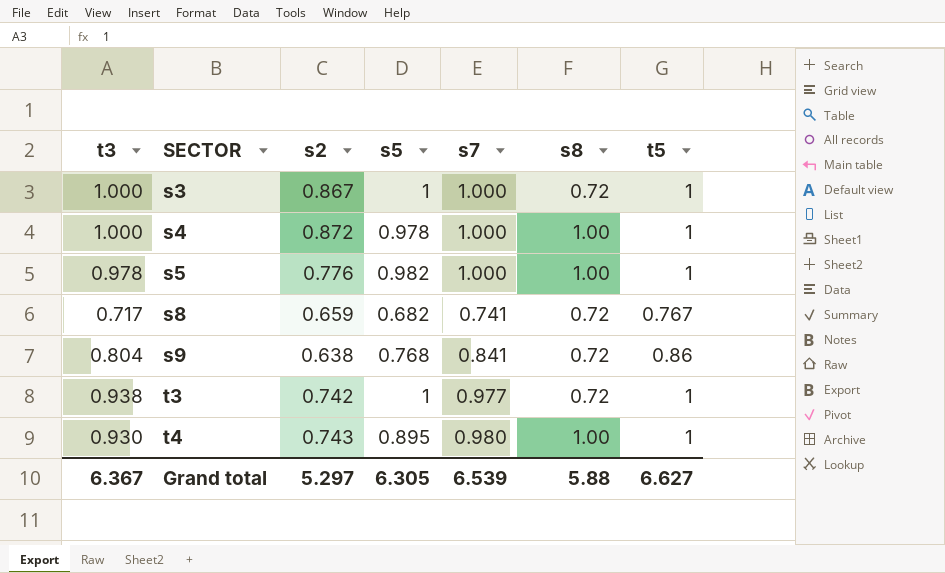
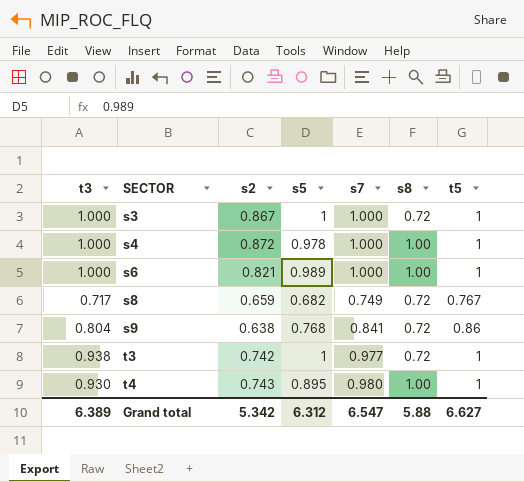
row s5: 0.978 | 0.776 | 0.982 | 1.000 | 1.00 | 1 -> none
row s6: none -> 1.000 | 0.821 | 0.989 | 1.000 | 1.00 | 1
s8 | s7: 0.741 -> 0.749
Grand total | t3: 6.367 -> 6.389
Grand total | s2: 5.297 -> 5.342
Grand total | s5: 6.305 -> 6.312
Grand total | s7: 6.539 -> 6.547

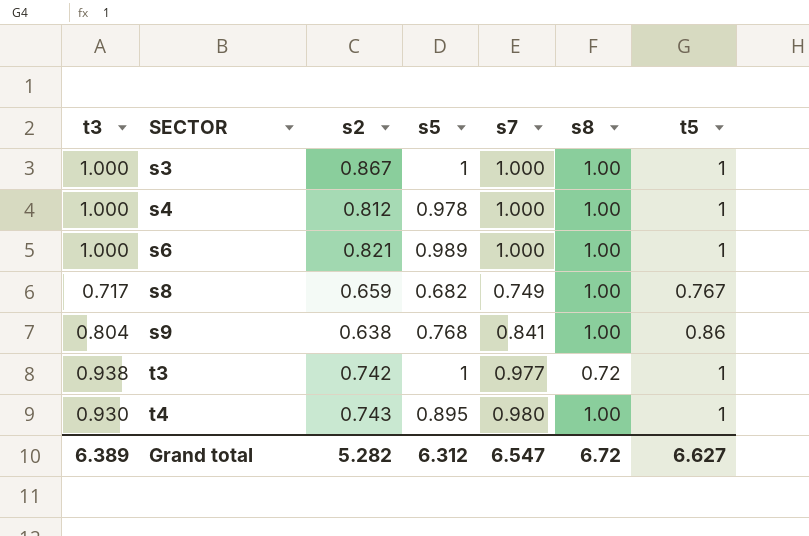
s3 | s8: 0.72 -> 1.00
s4 | s2: 0.872 -> 0.812
s8 | s8: 0.72 -> 1.00
s9 | s8: 0.72 -> 1.00
Grand total | s2: 5.342 -> 5.282
Grand total | s8: 5.88 -> 6.72

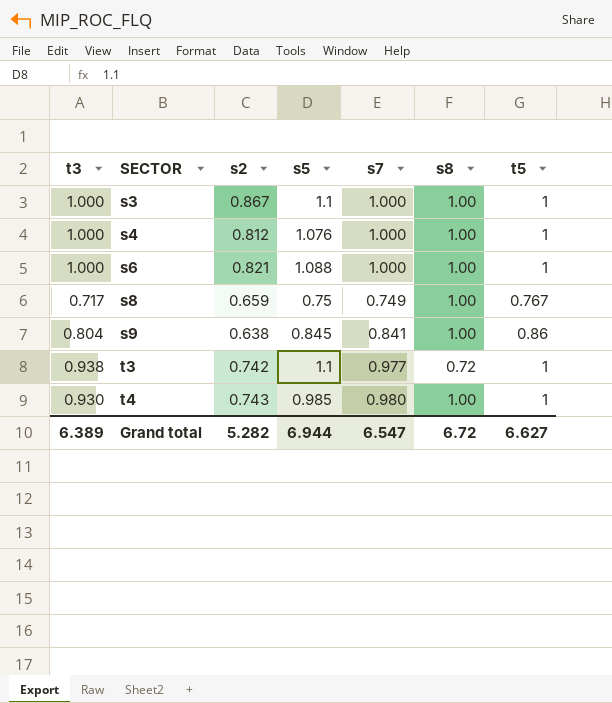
s3 | s5: 1 -> 1.1
s4 | s5: 0.978 -> 1.076
s6 | s5: 0.989 -> 1.088
s8 | s5: 0.682 -> 0.75
s9 | s5: 0.768 -> 0.845
t3 | s5: 1 -> 1.1
t4 | s5: 0.895 -> 0.985
Grand total | s5: 6.312 -> 6.944

